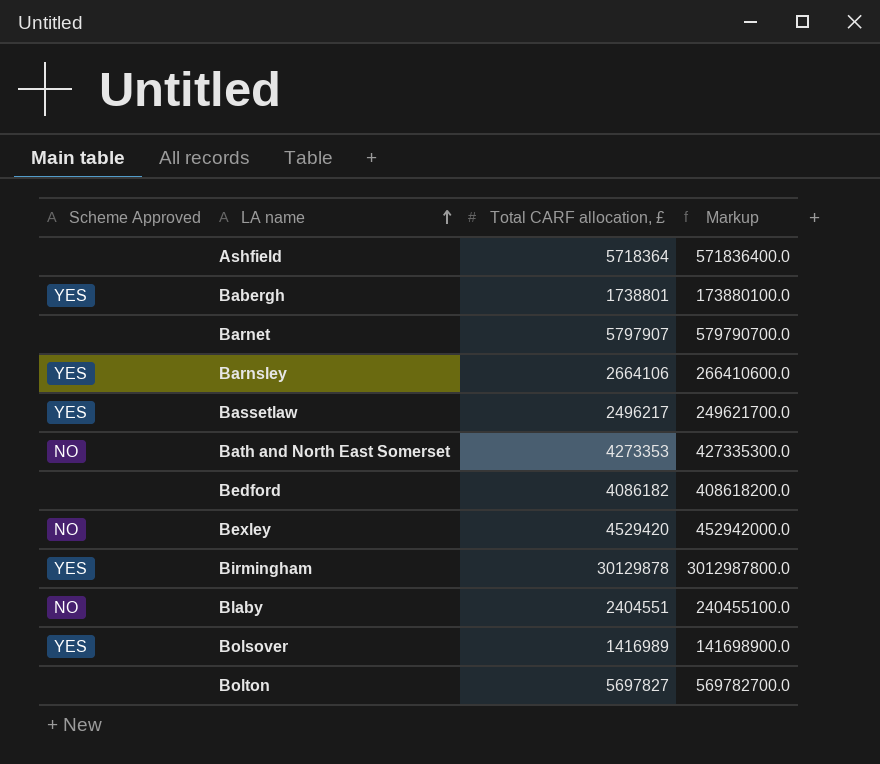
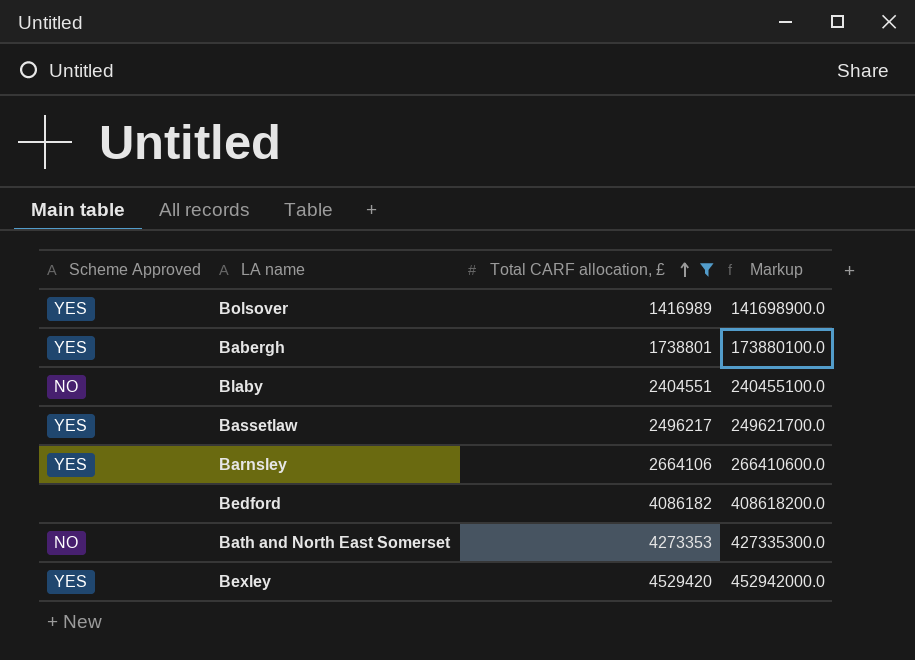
filter: none -> Total CARF allocation, £ <= 4529420
row order: LA name ascending -> Total CARF allocation, £ ascending
Bexley | Scheme Approved: NO -> YES

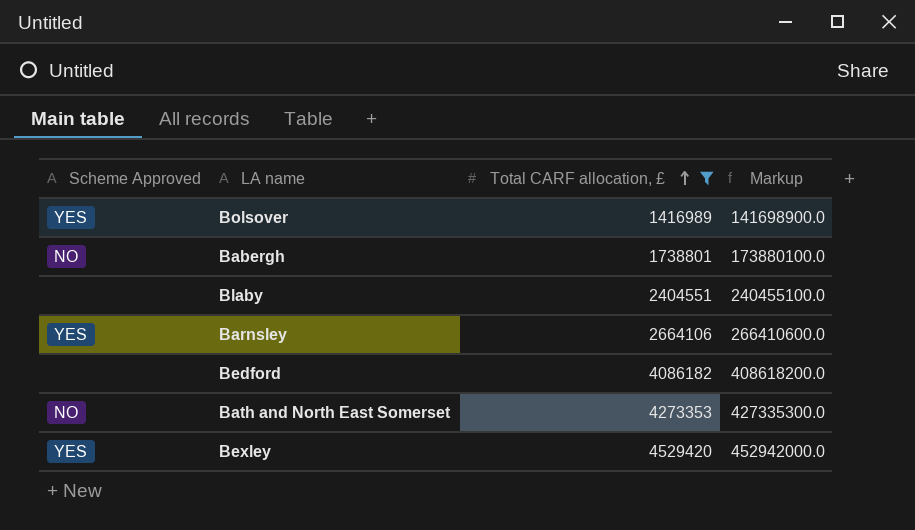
row Bassetlaw: YES | 2496217 | 249621700.0 -> none
Babergh | Scheme Approved: YES -> NO
Blaby | Scheme Approved: NO -> none

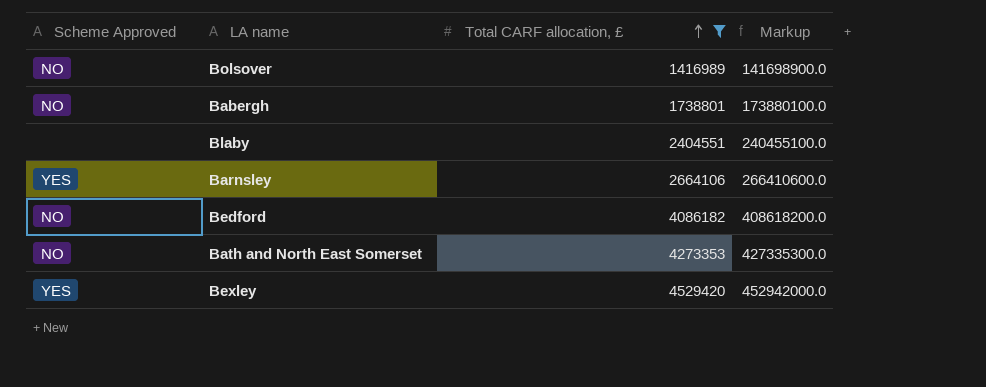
Bolsover | Scheme Approved: YES -> NO
Bedford | Scheme Approved: none -> NO

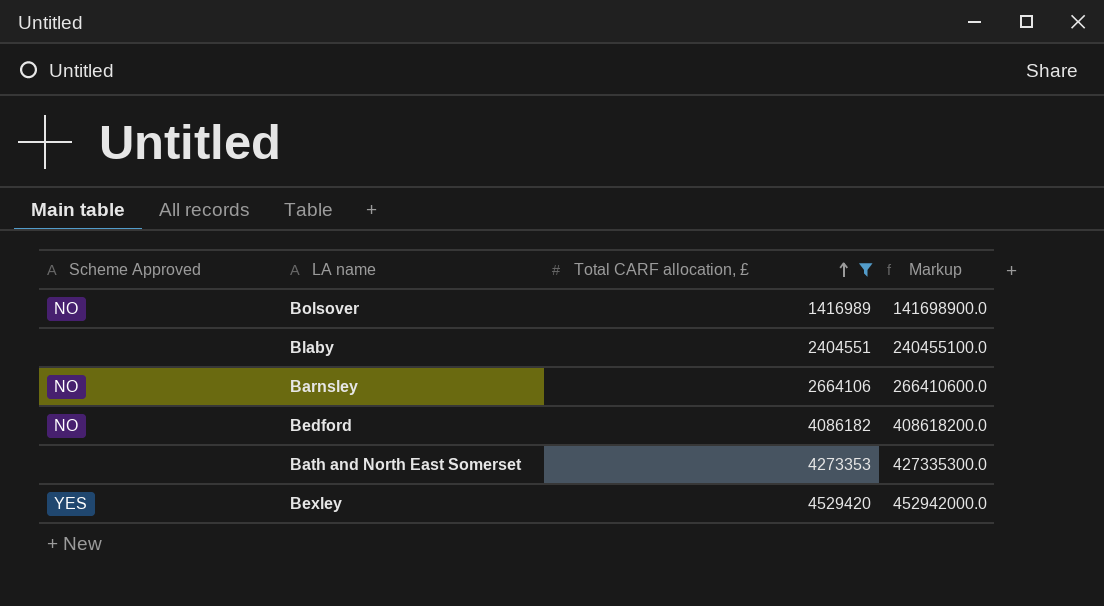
row Babergh: NO | 1738801 | 173880100.0 -> none
Barnsley | Scheme Approved: YES -> NO
Bath and North East Somerset | Scheme Approved: NO -> none

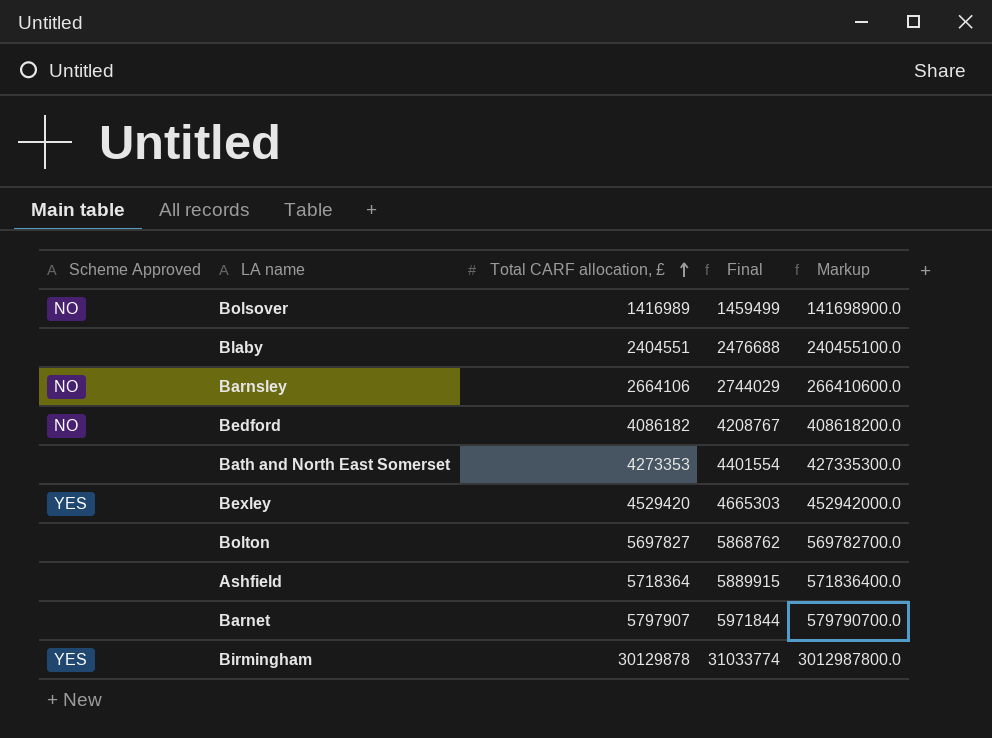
filter: Total CARF allocation, £ <= 4529420 -> none
column Final | formula: none -> [Total CARF allocation, £] * 1.03

